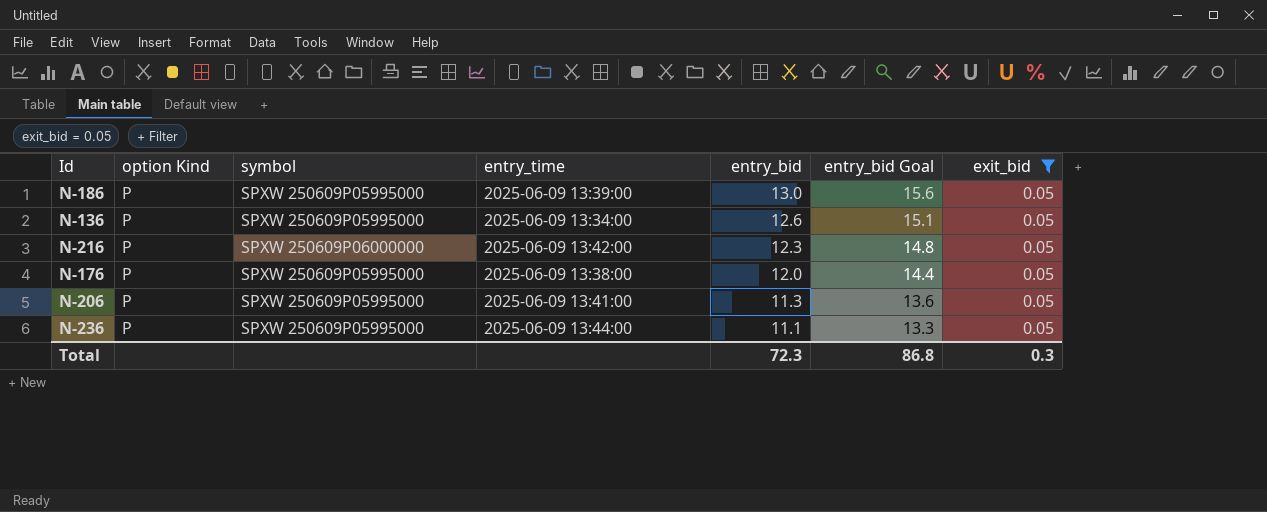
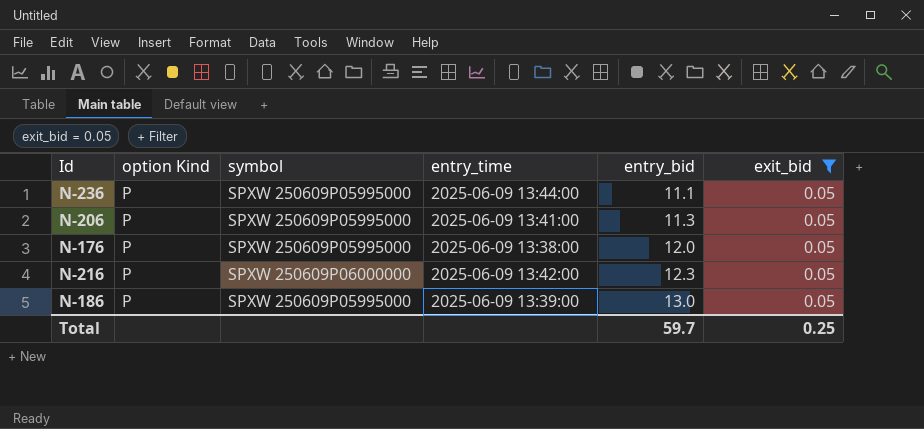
row order: entry_bid descending -> entry_bid ascending
column entry_bid Goal | formula: [entry_bid] * 1.2 -> none
row N-136: P | SPXW 250609P05995000 | 2025-06-09 13:34:00 | 12.6 | 15.1 | 0.05 -> none
Total | entry_bid: 72.3 -> 59.7
Total | exit_bid: 0.3 -> 0.25

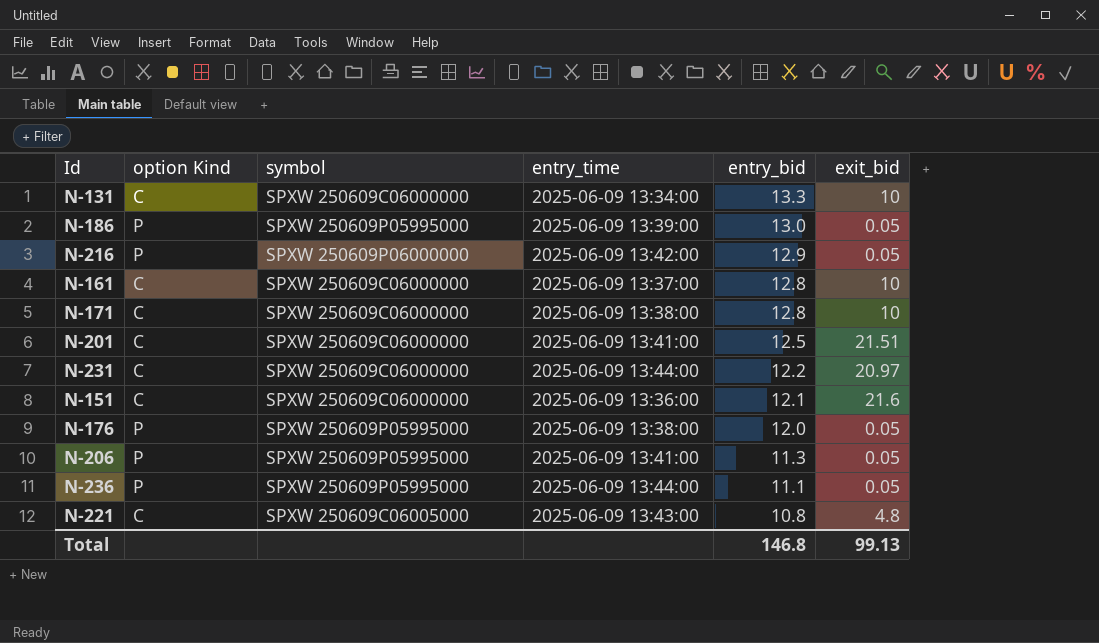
filter: exit_bid = 0.05 -> none
row order: entry_bid ascending -> entry_bid descending
N-216 | entry_bid: 12.3 -> 12.9
Total | entry_bid: 59.7 -> 146.8
Total | exit_bid: 0.25 -> 99.13

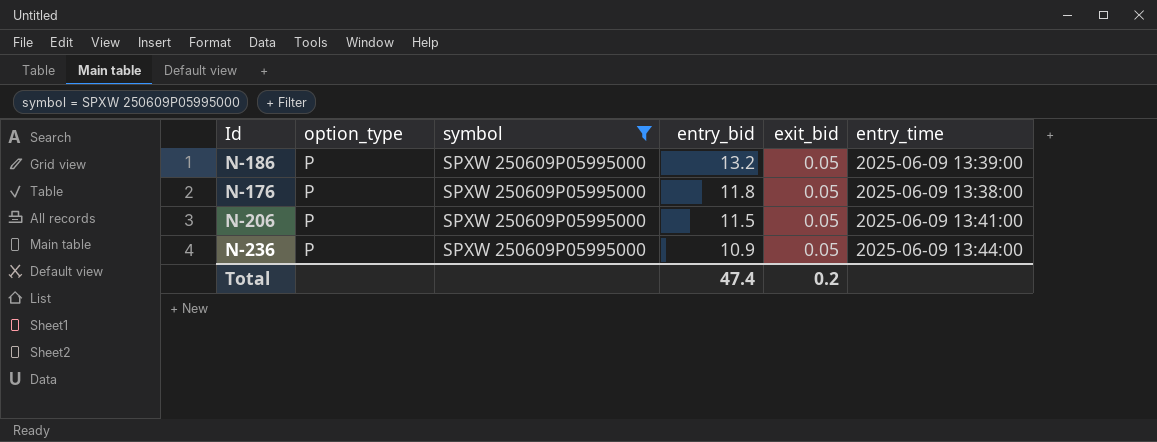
filter: none -> symbol = SPXW 250609P05995000
column name: option Kind -> option_type
column entry_time | position: 4 -> 6
N-186 | entry_bid: 13.0 -> 13.2
N-176 | entry_bid: 12.0 -> 11.8
N-206 | entry_bid: 11.3 -> 11.5
N-236 | entry_bid: 11.1 -> 10.9
Total | entry_bid: 146.8 -> 47.4
Total | exit_bid: 99.13 -> 0.2

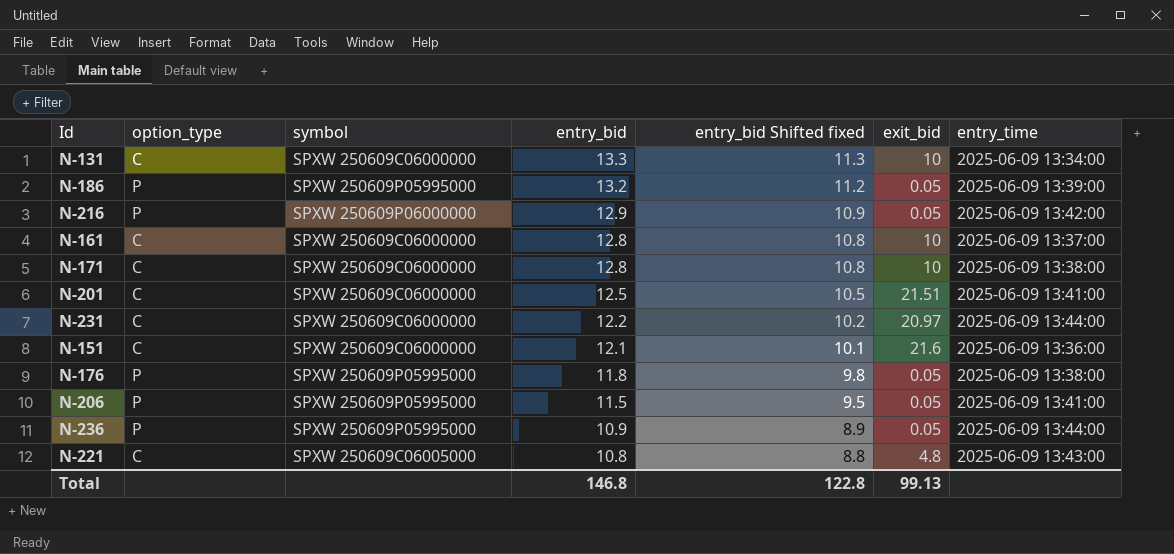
filter: symbol = SPXW 250609P05995000 -> none
column entry_bid Shifted fixed | formula: none -> [entry_bid] - 2
Total | entry_bid: 47.4 -> 146.8
Total | exit_bid: 0.2 -> 99.13

